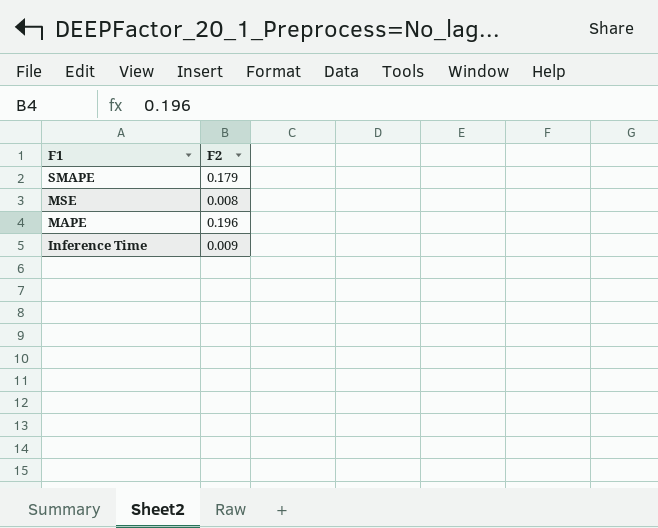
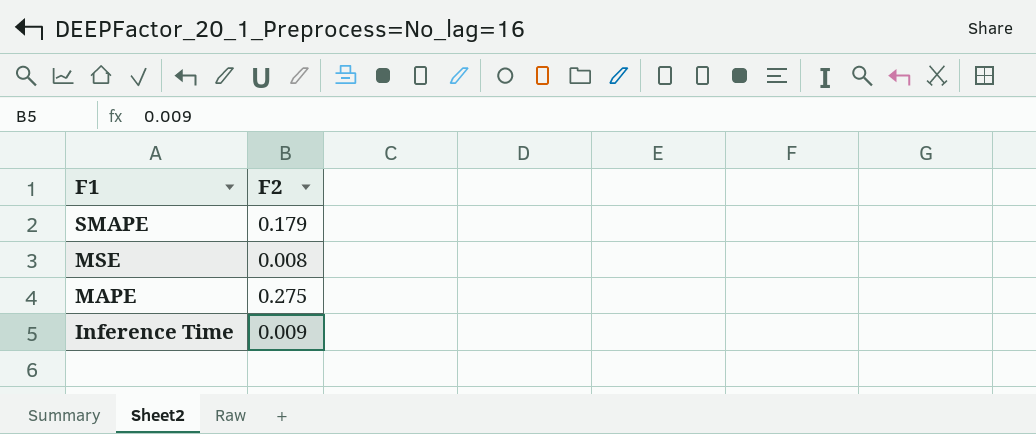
MAPE | F2: 0.196 -> 0.275

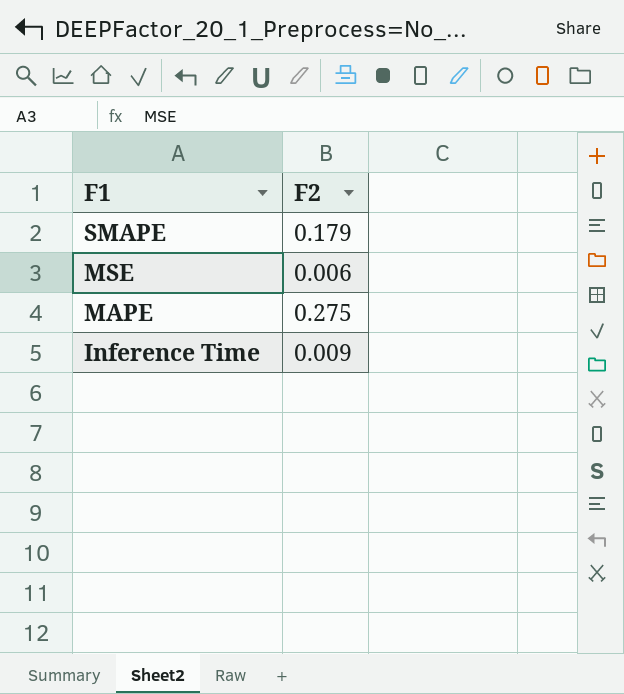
MSE | F2: 0.008 -> 0.006

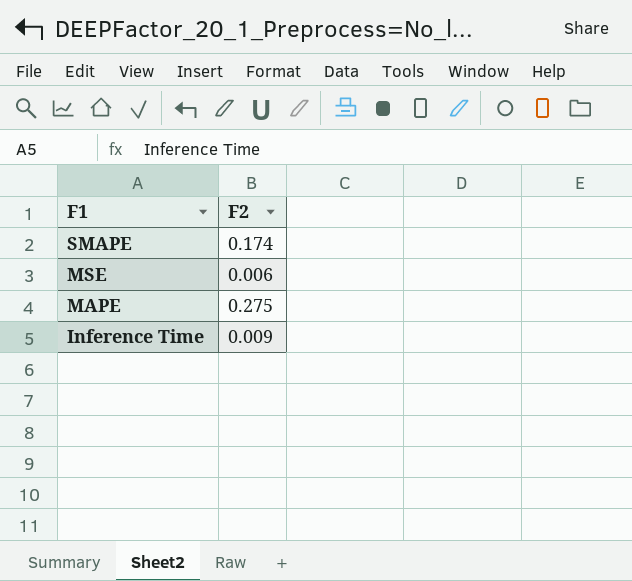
SMAPE | F2: 0.179 -> 0.174

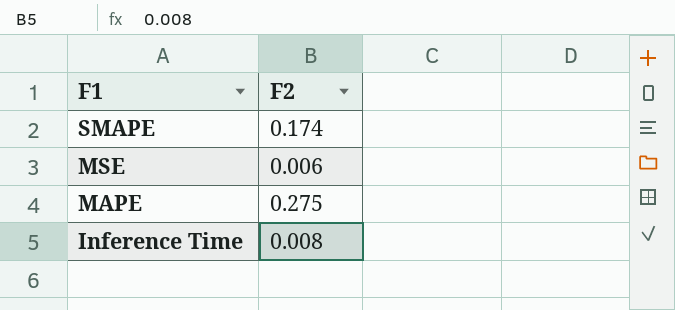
Inference Time | F2: 0.009 -> 0.008

